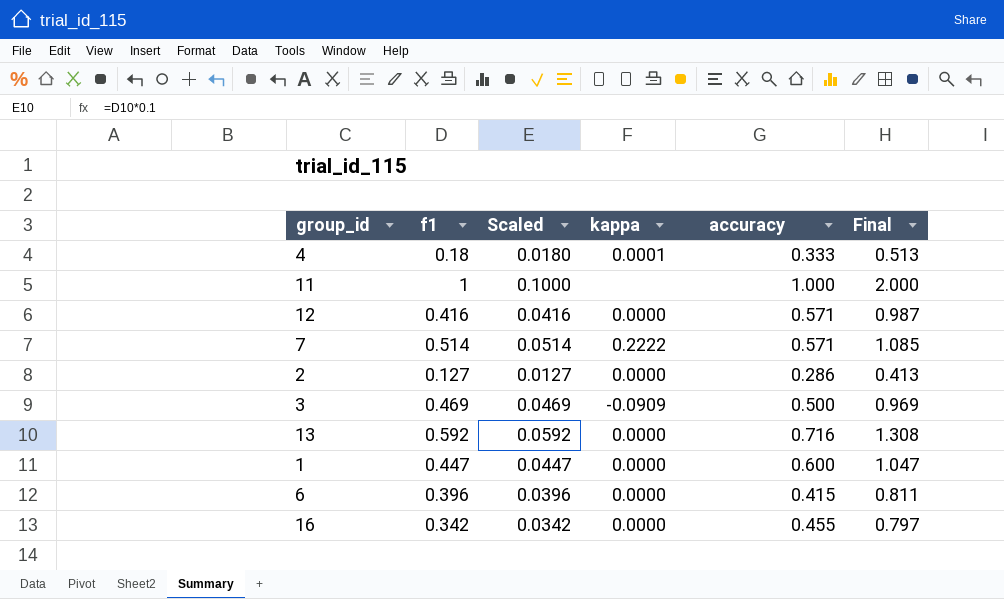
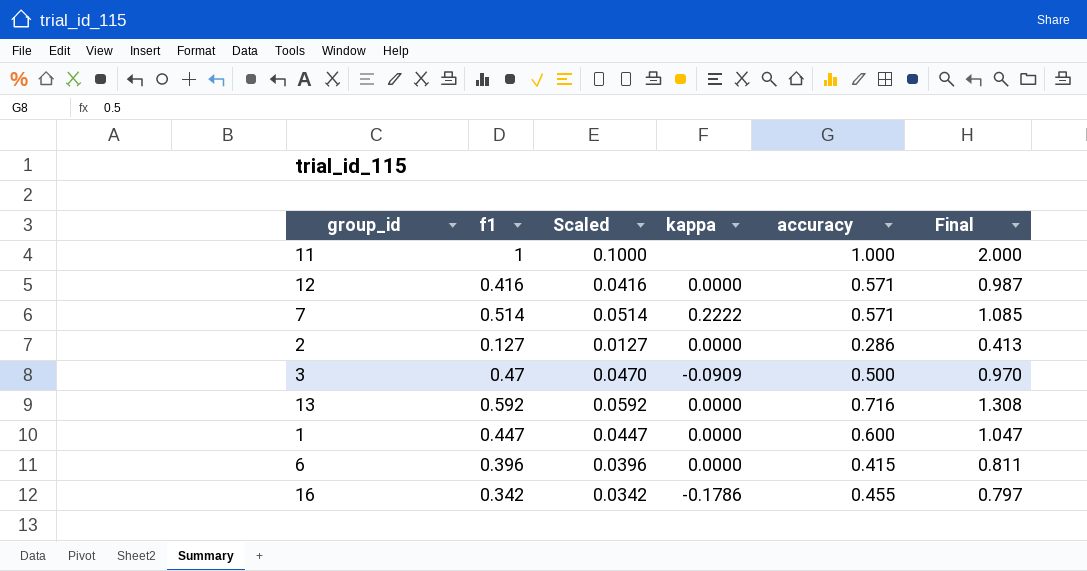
row 4: 0.18 | 0.0180 | 0.0001 | 0.333 | 0.513 -> none
3 | f1: 0.469 -> 0.47
3 | Scaled: 0.0469 -> 0.0470
3 | Final: 0.969 -> 0.970
16 | kappa: 0.0000 -> -0.1786

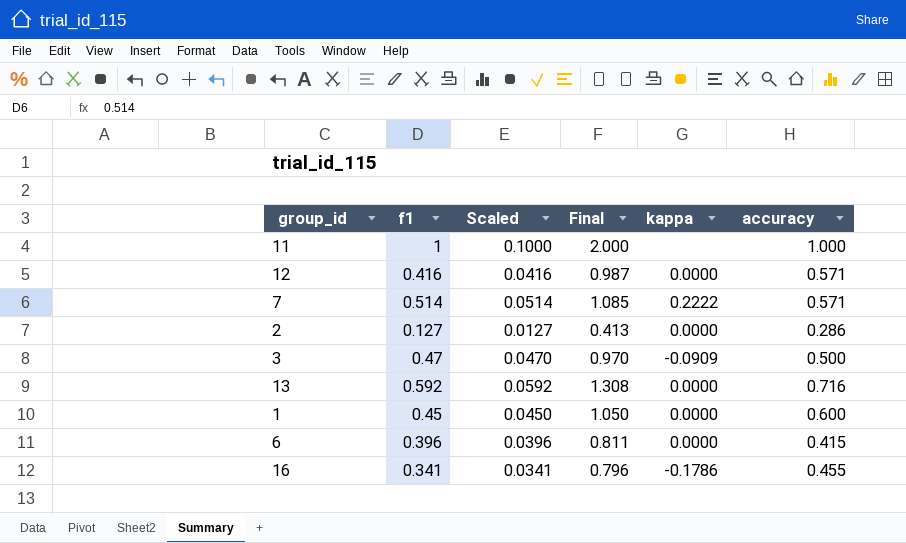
column Final | position: 6 -> 4
1 | f1: 0.447 -> 0.45
1 | Scaled: 0.0447 -> 0.0450
1 | Final: 1.047 -> 1.050
16 | f1: 0.342 -> 0.341
16 | Scaled: 0.0342 -> 0.0341
16 | Final: 0.797 -> 0.796

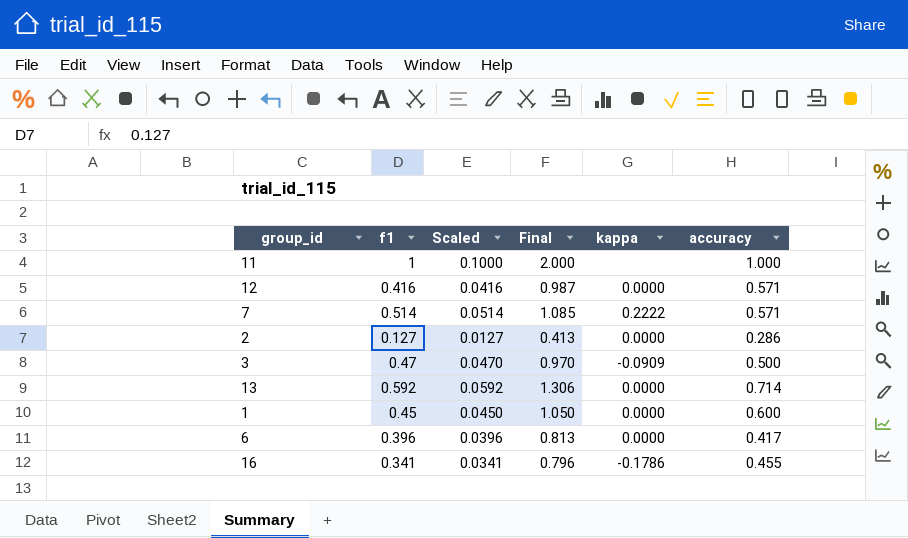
13 | Final: 1.308 -> 1.306
13 | accuracy: 0.716 -> 0.714
6 | Final: 0.811 -> 0.813
6 | accuracy: 0.415 -> 0.417

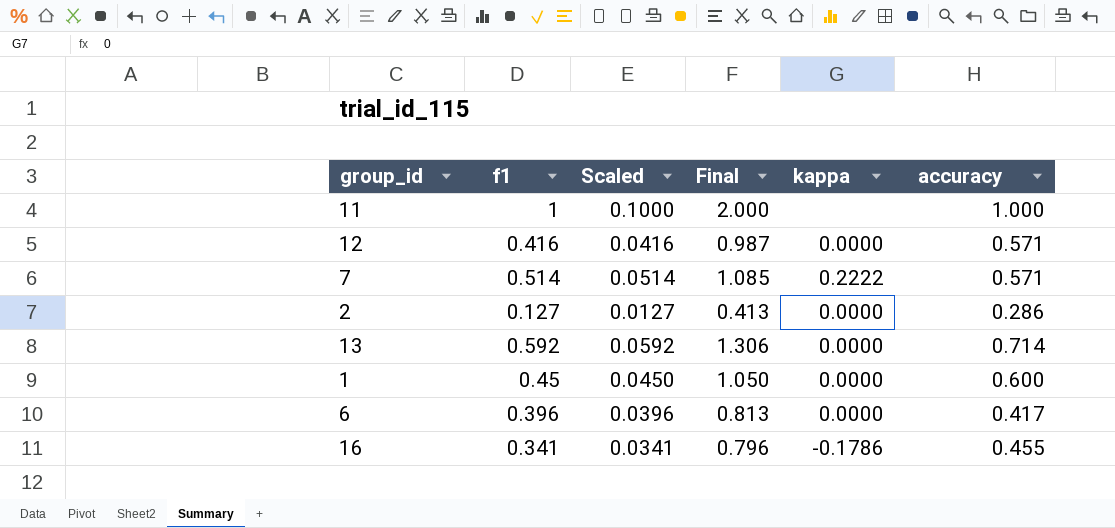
row 3: 0.47 | 0.0470 | 0.970 | -0.0909 | 0.500 -> none

